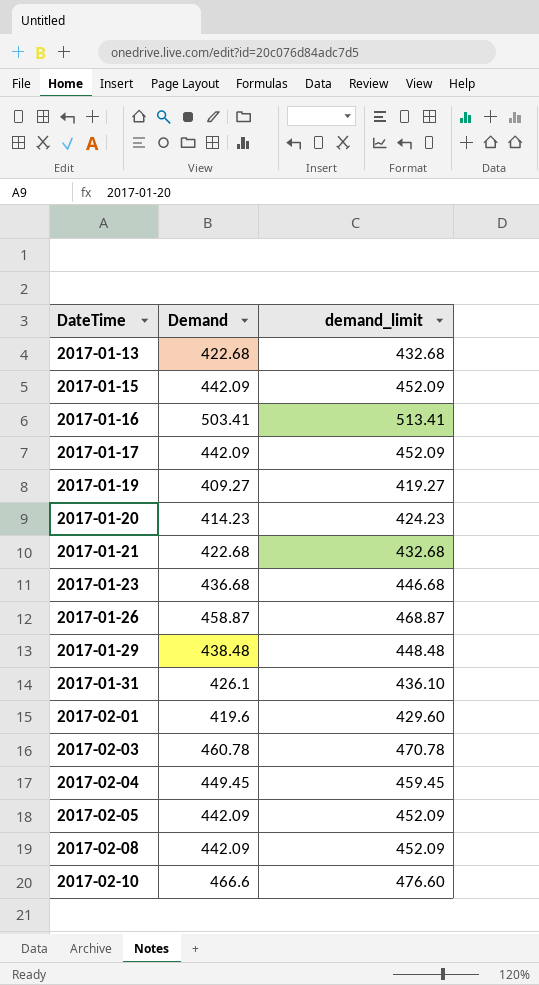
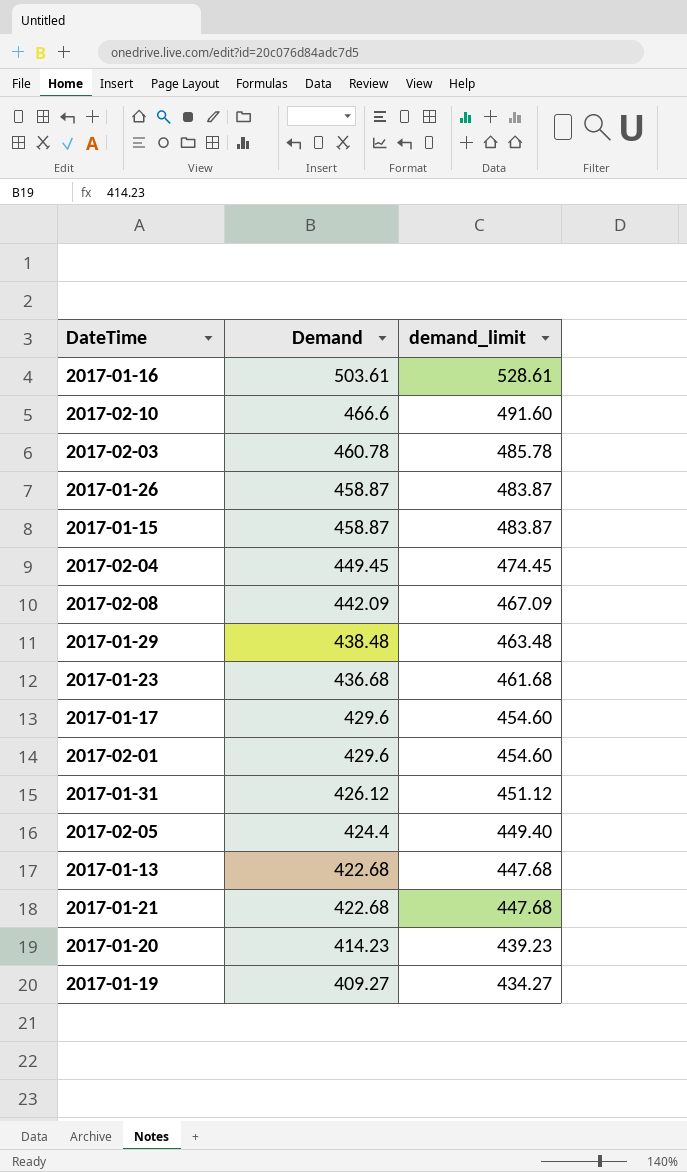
row order: DateTime ascending -> Demand descending
column demand_limit | formula: [Demand] + 10 -> [Demand] + 25
2017-01-16 | Demand: 503.41 -> 503.61
2017-01-15 | Demand: 442.09 -> 458.87
2017-01-17 | Demand: 442.09 -> 429.6
2017-02-01 | Demand: 419.6 -> 429.6
2017-01-31 | Demand: 426.1 -> 426.12
2017-02-05 | Demand: 442.09 -> 424.4

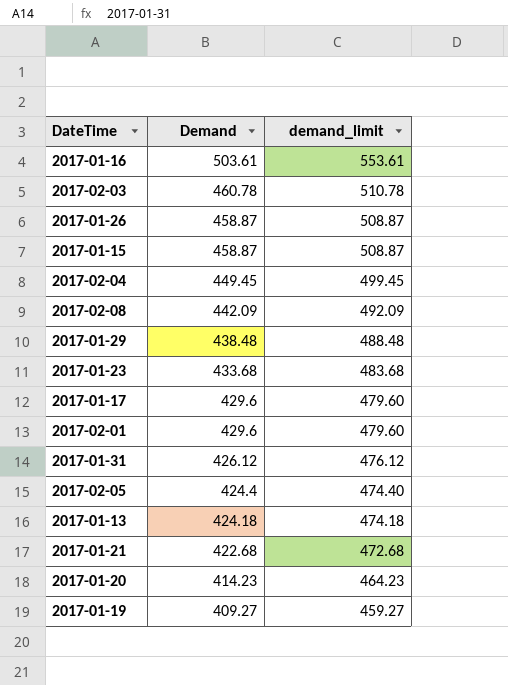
column demand_limit | formula: [Demand] + 25 -> [Demand] + 50
row 2017-02-10: 466.6 | 491.60 -> none
2017-01-23 | Demand: 436.68 -> 433.68
2017-01-13 | Demand: 422.68 -> 424.18

